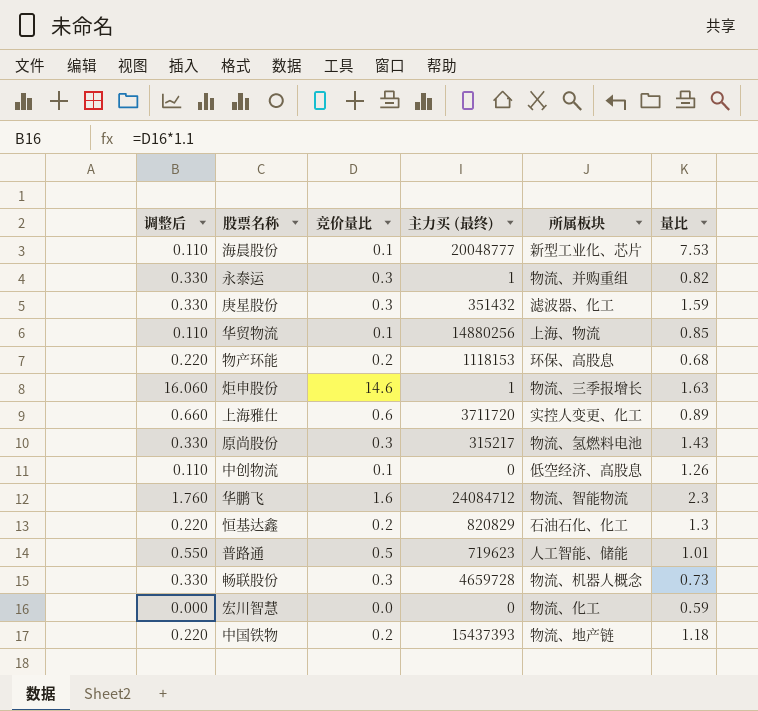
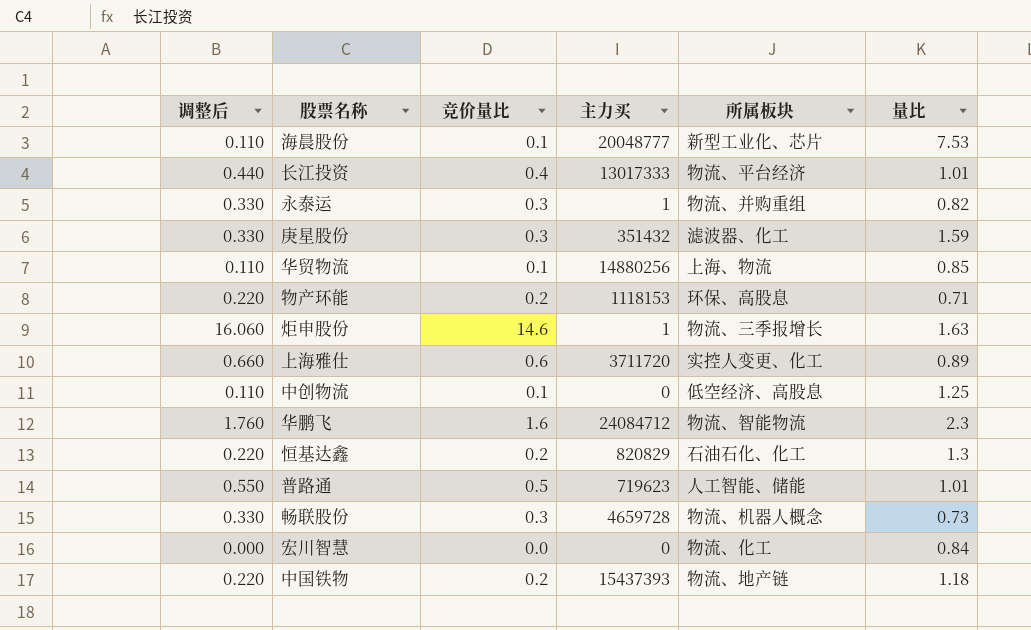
column name: 主力买 (最终) -> 主力买
row 原尚股份: 0.330 | 0.3 | 315217 | 物流、氢燃料电池 | 1.43 -> none
row 长江投资: none -> 0.440 | 0.4 | 13017333 | 物流、平台经济 | 1.01
物产环能 | 量比: 0.68 -> 0.71
中创物流 | 量比: 1.26 -> 1.25
宏川智慧 | 量比: 0.59 -> 0.84

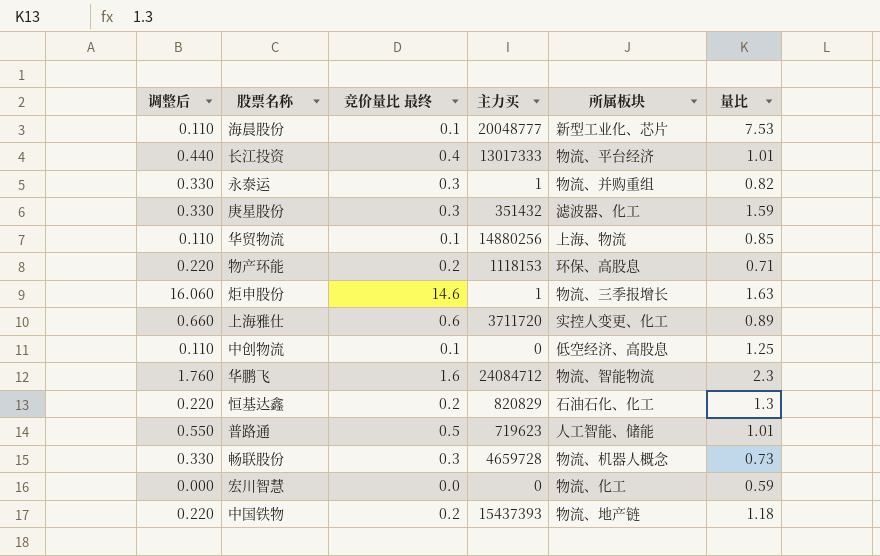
column name: 竞价量比 -> 竞价量比 最终
宏川智慧 | 量比: 0.84 -> 0.59

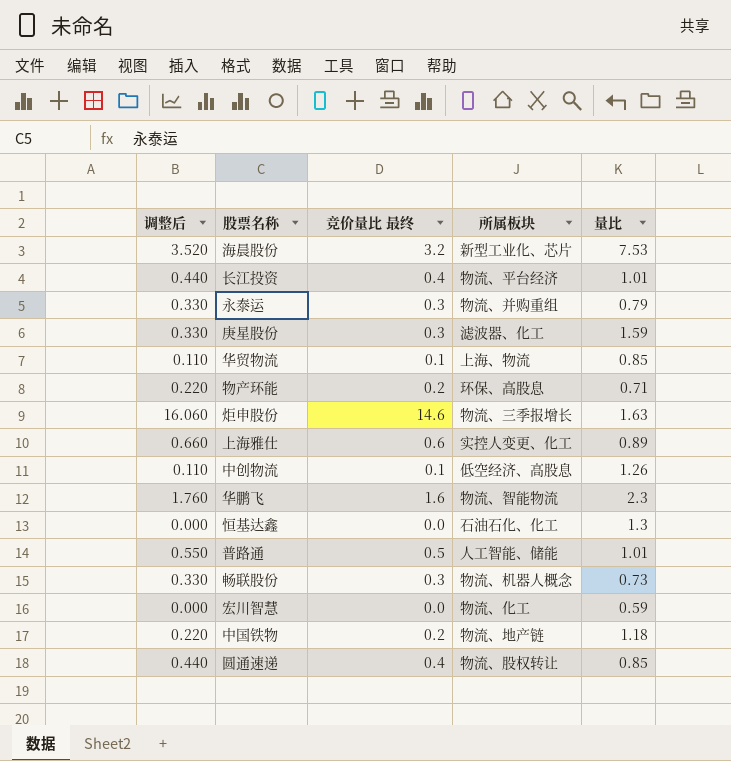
column 主力买 | position: 4 -> none
海晨股份 | 调整后: 0.110 -> 3.520
海晨股份 | 竞价量比 最终: 0.1 -> 3.2
永泰运 | 量比: 0.82 -> 0.79
中创物流 | 量比: 1.25 -> 1.26
恒基达鑫 | 调整后: 0.220 -> 0.000
恒基达鑫 | 竞价量比 最终: 0.2 -> 0.0
row 圆通速递: none -> 0.440 | 0.4 | 物流、股权转让 | 0.85

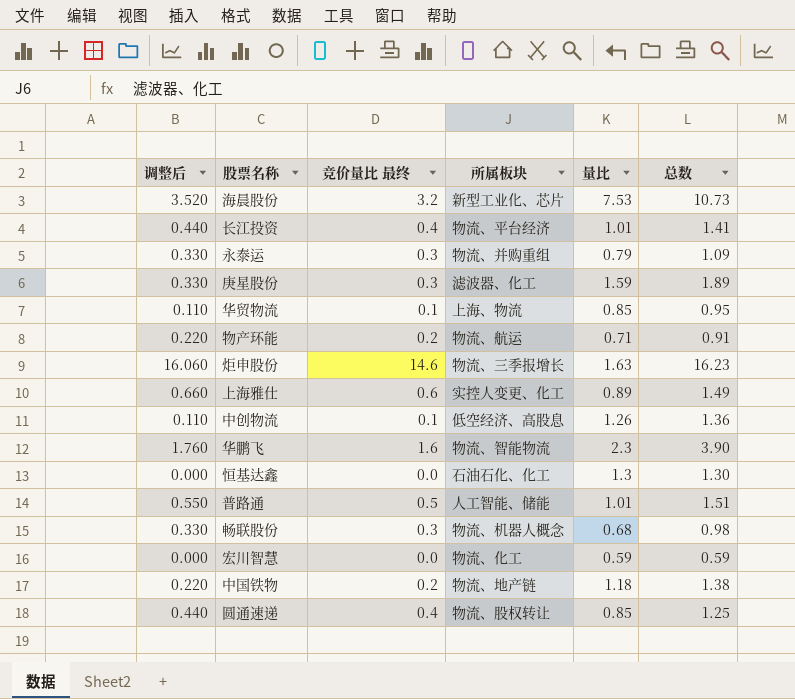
column 总数 | formula: none -> [竞价量比 最终] + [量比]
物产环能 | 所属板块: 环保、高股息 -> 物流、航运
畅联股份 | 量比: 0.73 -> 0.68

